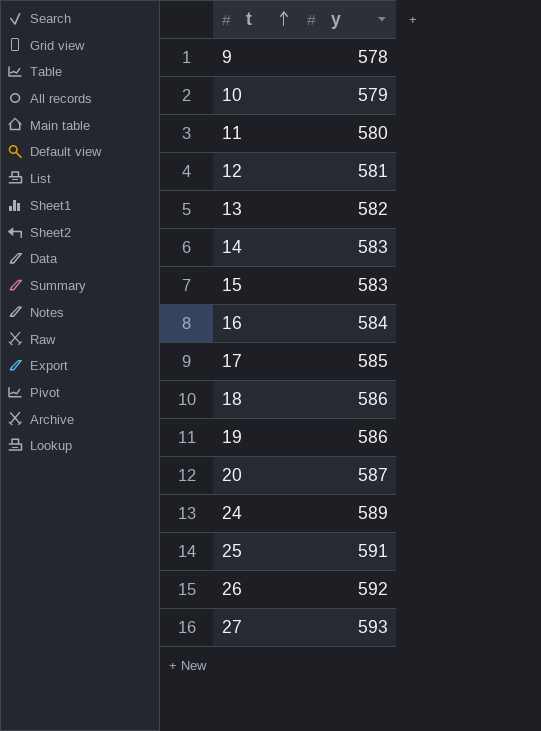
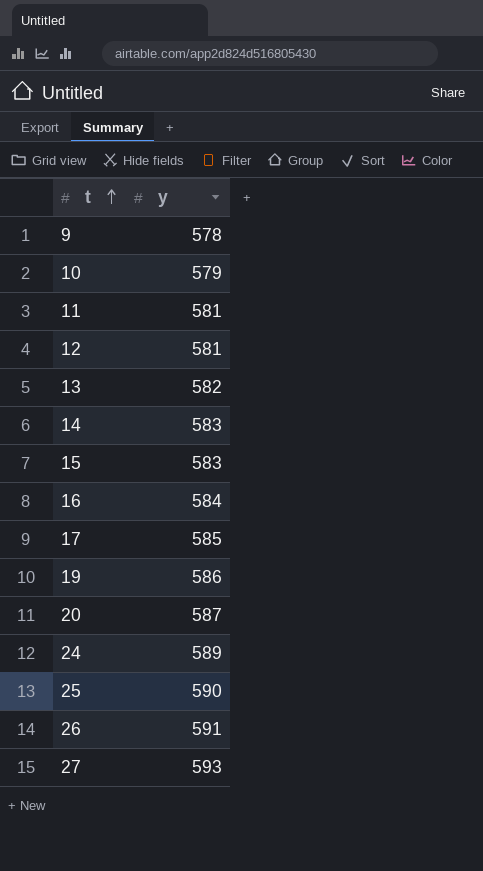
row 18: 586 -> none
11 | y: 580 -> 581
25 | y: 591 -> 590
26 | y: 592 -> 591

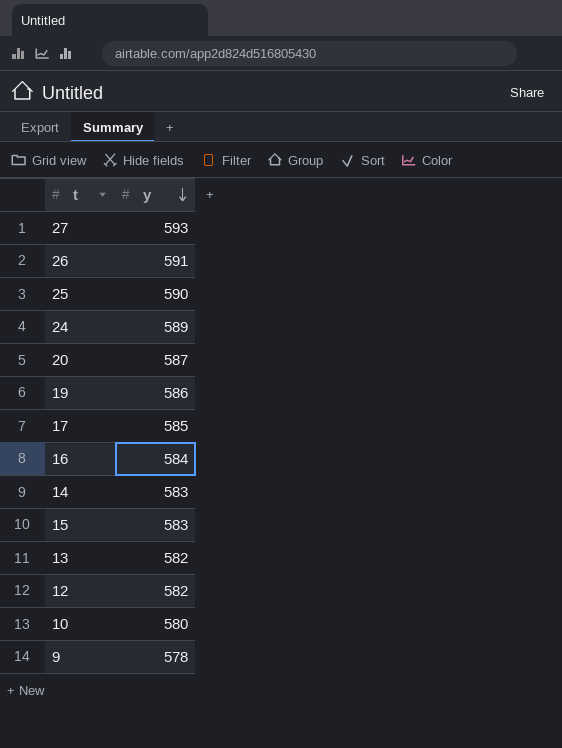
row order: t ascending -> y descending
row 11: 581 -> none
12 | y: 581 -> 582
10 | y: 579 -> 580

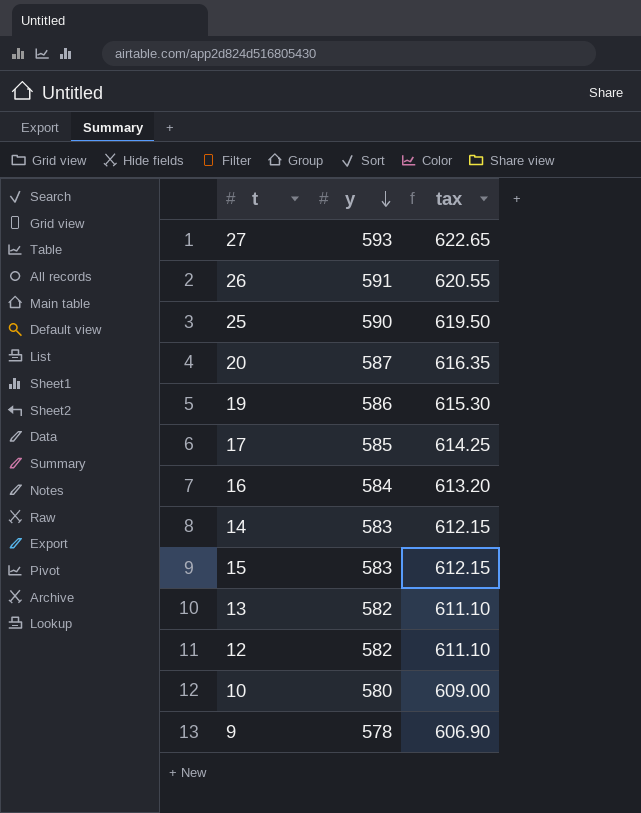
column tax | formula: none -> [y] * 1.05
row 24: 589 -> none

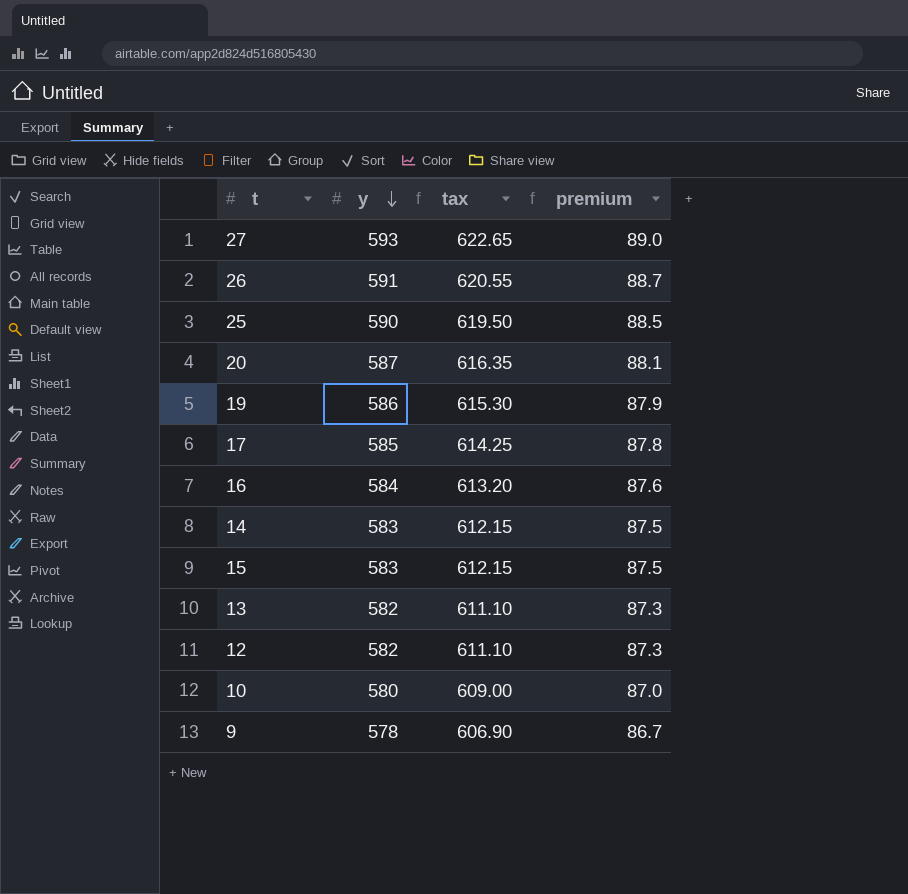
column premium | formula: none -> [y] * 0.15

